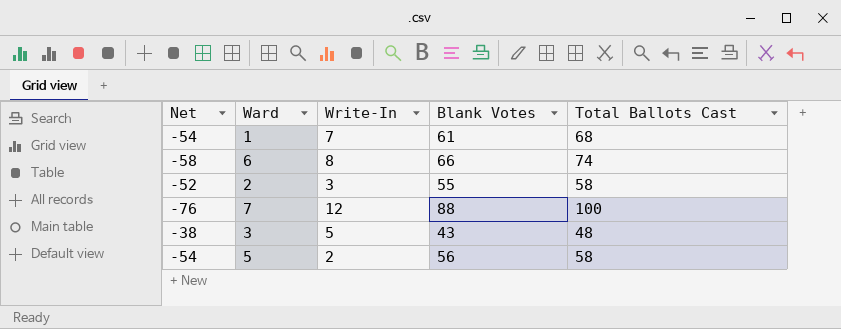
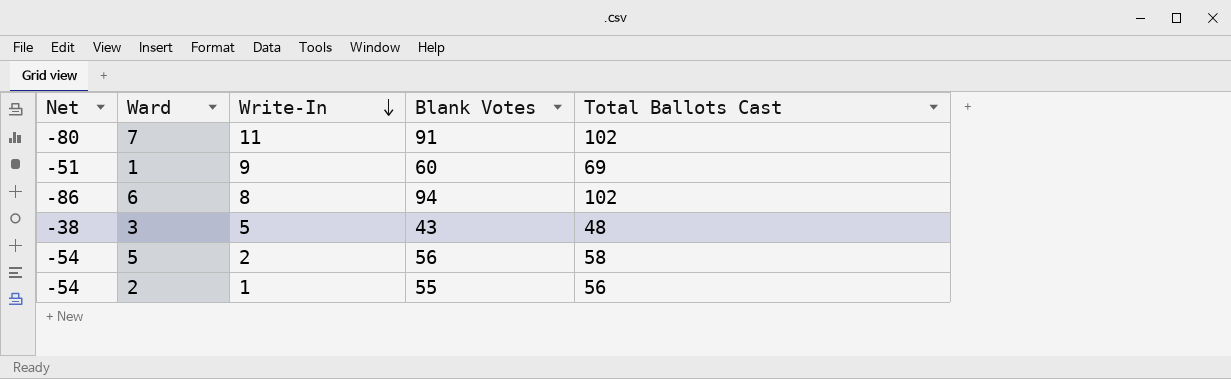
row order: none -> Write-In descending
7 | Net: -76 -> -80
7 | Write-In: 12 -> 11
7 | Blank Votes: 88 -> 91
7 | Total Ballots Cast: 100 -> 102
1 | Net: -54 -> -51
1 | Write-In: 7 -> 9
1 | Blank Votes: 61 -> 60
1 | Total Ballots Cast: 68 -> 69
6 | Net: -58 -> -86
6 | Blank Votes: 66 -> 94
6 | Total Ballots Cast: 74 -> 102
2 | Net: -52 -> -54
2 | Write-In: 3 -> 1
2 | Total Ballots Cast: 58 -> 56

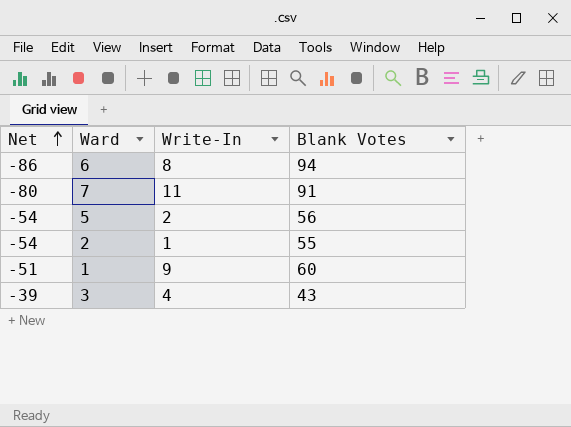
row order: Write-In descending -> Net ascending
column Total Ballots Cast | formula: [Write-In] + [Blank Votes] -> none
3 | Net: -38 -> -39
3 | Write-In: 5 -> 4

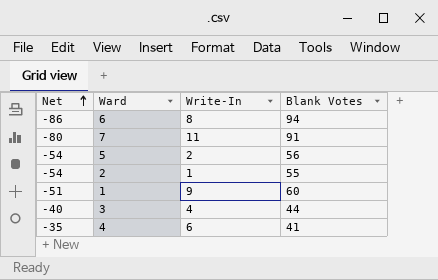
3 | Net: -39 -> -40
3 | Blank Votes: 43 -> 44
row 4: none -> -35 | 6 | 41

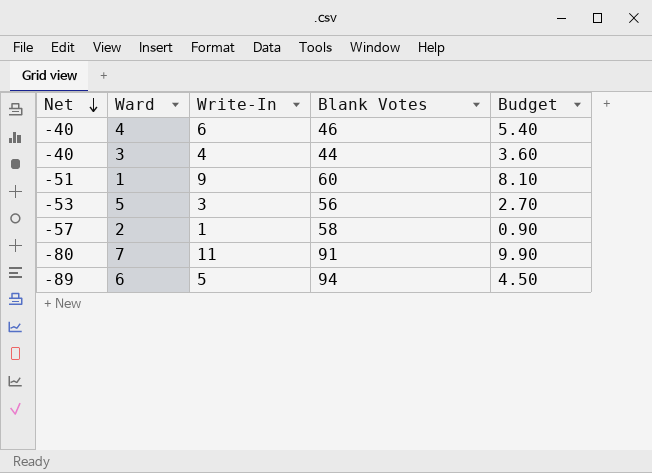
row order: Net ascending -> Net descending
column Budget | formula: none -> [Write-In] * 0.9
4 | Net: -35 -> -40
4 | Blank Votes: 41 -> 46
5 | Net: -54 -> -53
5 | Write-In: 2 -> 3
2 | Net: -54 -> -57
2 | Blank Votes: 55 -> 58
6 | Net: -86 -> -89
6 | Write-In: 8 -> 5

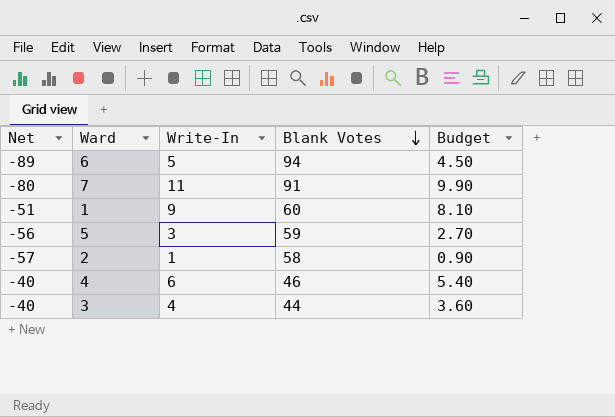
row order: Net descending -> Blank Votes descending
5 | Net: -53 -> -56
5 | Blank Votes: 56 -> 59

